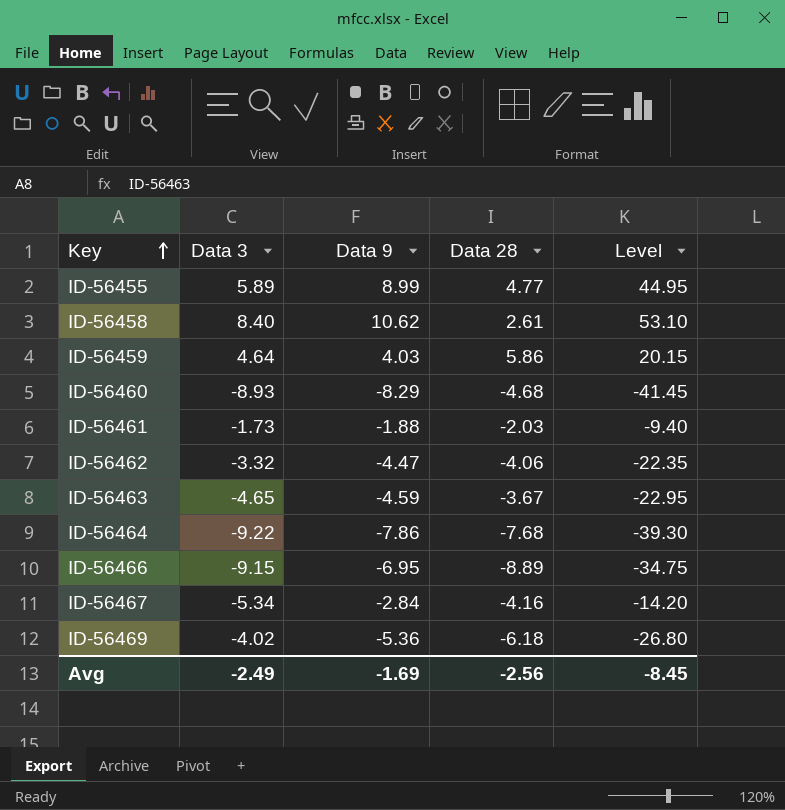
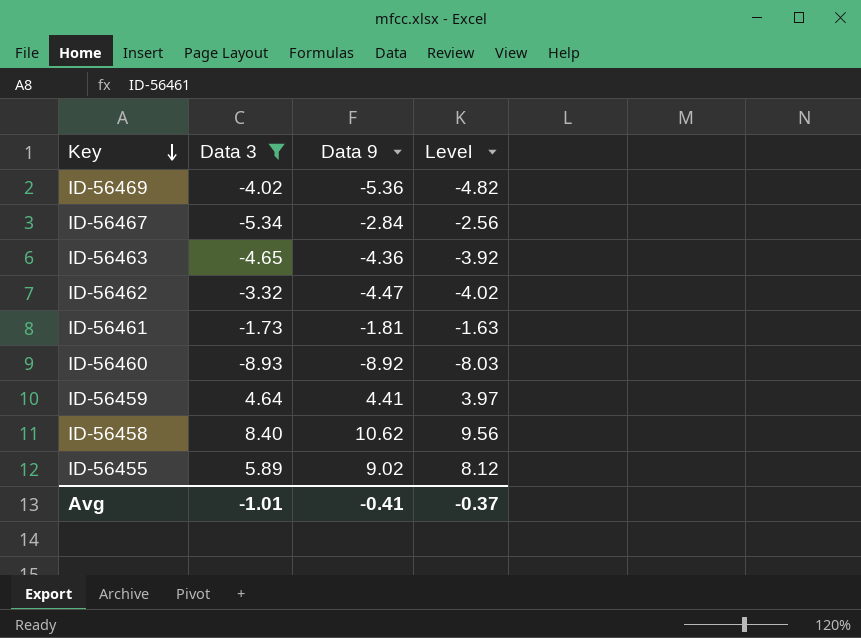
filter: none -> Data 3 >= -8.93
row order: Key ascending -> Key descending
column Data 28 | position: 4 -> none
column Level | formula: [Data 9] * 5 -> [Data 9] * 0.9
ID-56463 | Data 9: -4.59 -> -4.36
ID-56461 | Data 9: -1.88 -> -1.81
ID-56460 | Data 9: -8.29 -> -8.92
ID-56459 | Data 9: 4.03 -> 4.41
ID-56455 | Data 9: 8.99 -> 9.02
Avg | Data 3: -2.49 -> -1.01
Avg | Data 9: -1.69 -> -0.41
Avg | Level: -8.45 -> -0.37

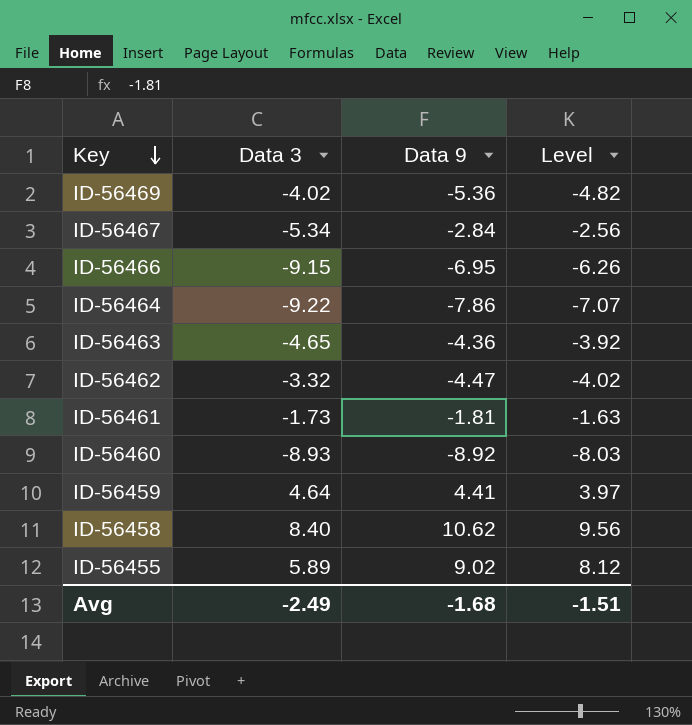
filter: Data 3 >= -8.93 -> none
Avg | Data 3: -1.01 -> -2.49
Avg | Data 9: -0.41 -> -1.68
Avg | Level: -0.37 -> -1.51

